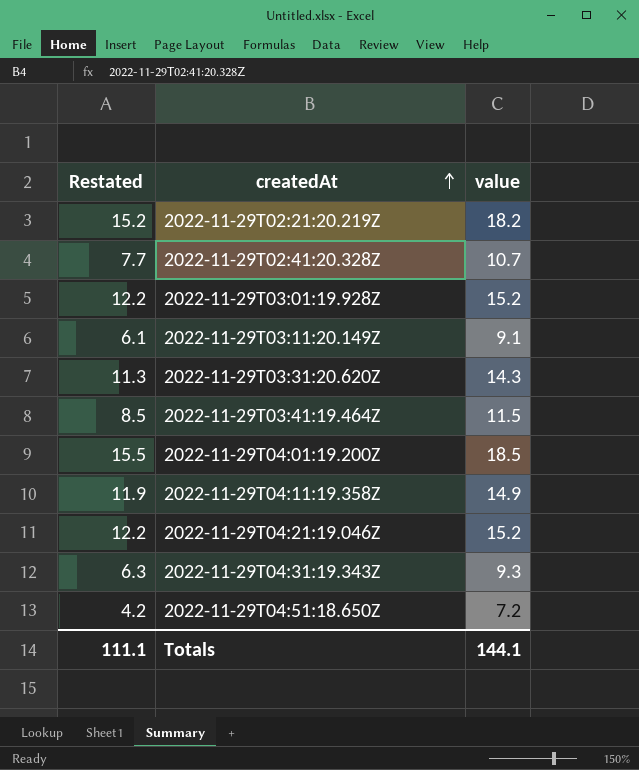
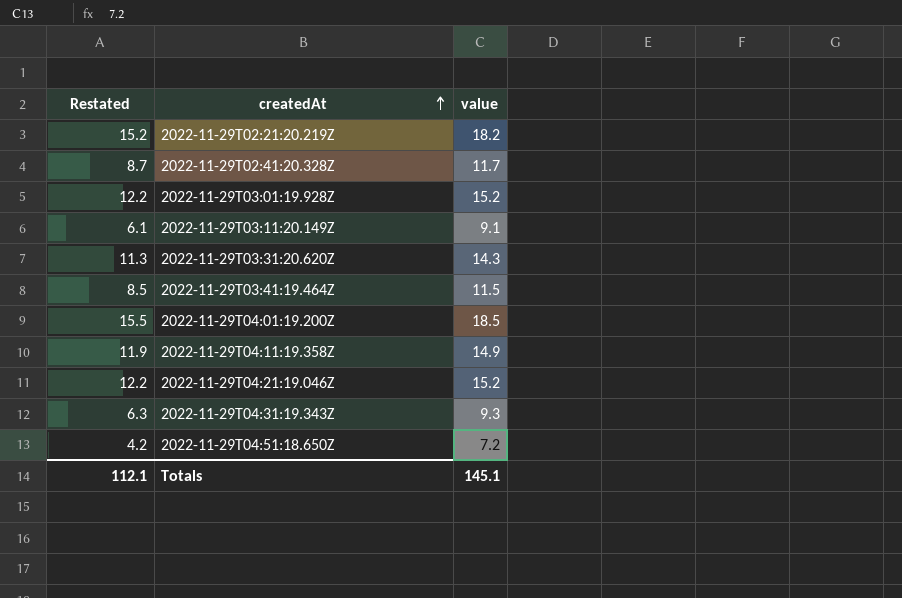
2022-11-29T02:41:20.328Z | Restated: 7.7 -> 8.7
2022-11-29T02:41:20.328Z | value: 10.7 -> 11.7
Totals | Restated: 111.1 -> 112.1
Totals | value: 144.1 -> 145.1

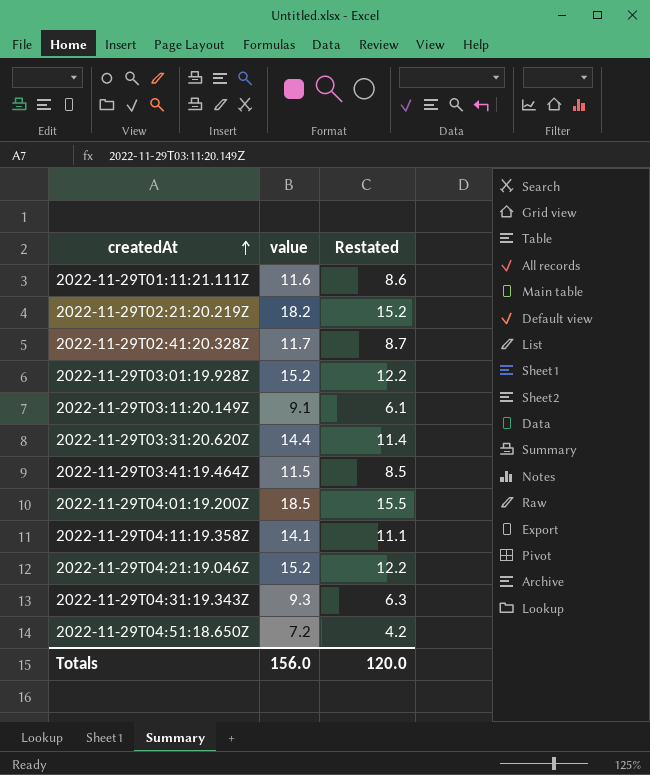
column Restated | position: 1 -> 3
row 2022-11-29T01:11:21.111Z: none -> 11.6 | 8.6
2022-11-29T03:31:20.620Z | value: 14.3 -> 14.4
2022-11-29T03:31:20.620Z | Restated: 11.3 -> 11.4
2022-11-29T04:11:19.358Z | value: 14.9 -> 14.1
2022-11-29T04:11:19.358Z | Restated: 11.9 -> 11.1
Totals | value: 145.1 -> 156.0
Totals | Restated: 112.1 -> 120.0

